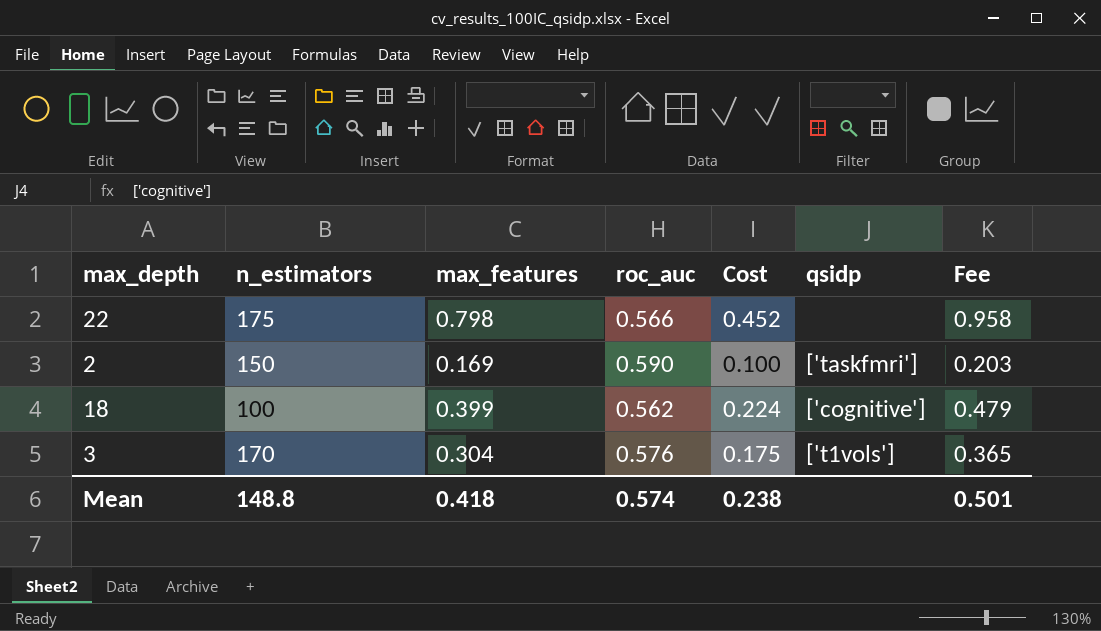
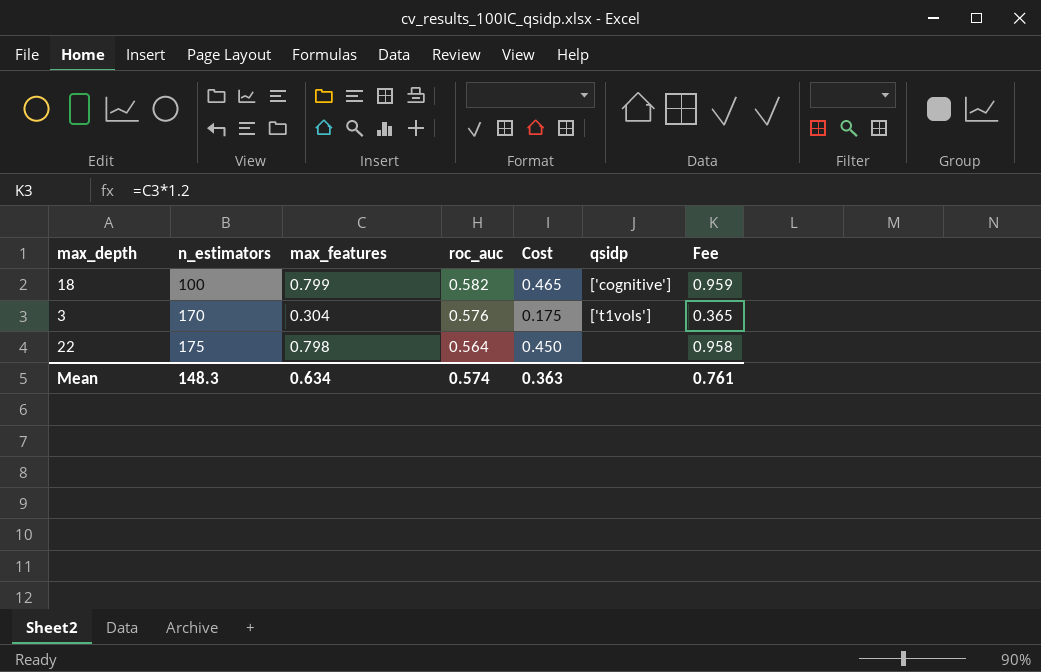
row order: none -> n_estimators ascending
row 2: 150 | 0.169 | 0.590 | 0.100 | ['taskfmri'] | 0.203 -> none
18 | max_features: 0.399 -> 0.799
18 | roc_auc: 0.562 -> 0.582
18 | Cost: 0.224 -> 0.465
18 | Fee: 0.479 -> 0.959
22 | roc_auc: 0.566 -> 0.564
22 | Cost: 0.452 -> 0.450
Mean | n_estimators: 148.8 -> 148.3
Mean | max_features: 0.418 -> 0.634
Mean | Cost: 0.238 -> 0.363
Mean | Fee: 0.501 -> 0.761

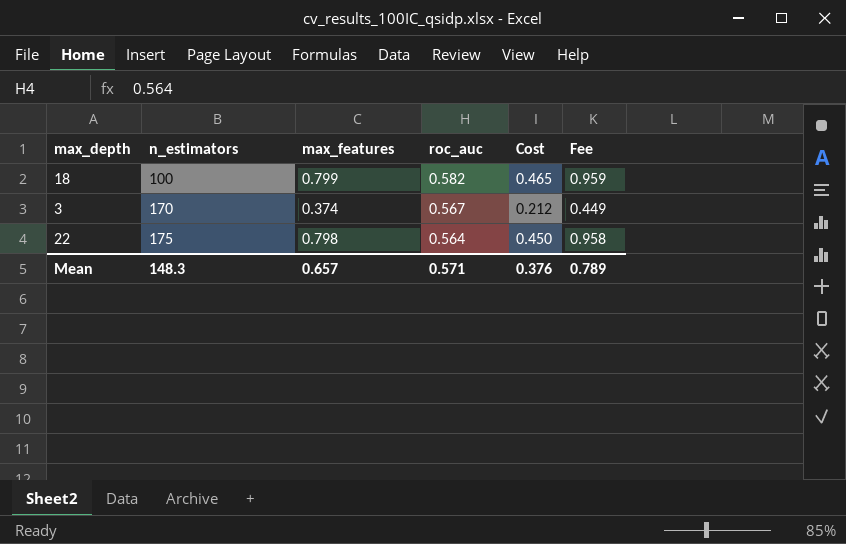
column qsidp | position: 6 -> none
3 | max_features: 0.304 -> 0.374
3 | roc_auc: 0.576 -> 0.567
3 | Cost: 0.175 -> 0.212
3 | Fee: 0.365 -> 0.449
Mean | max_features: 0.634 -> 0.657
Mean | roc_auc: 0.574 -> 0.571
Mean | Cost: 0.363 -> 0.376
Mean | Fee: 0.761 -> 0.789

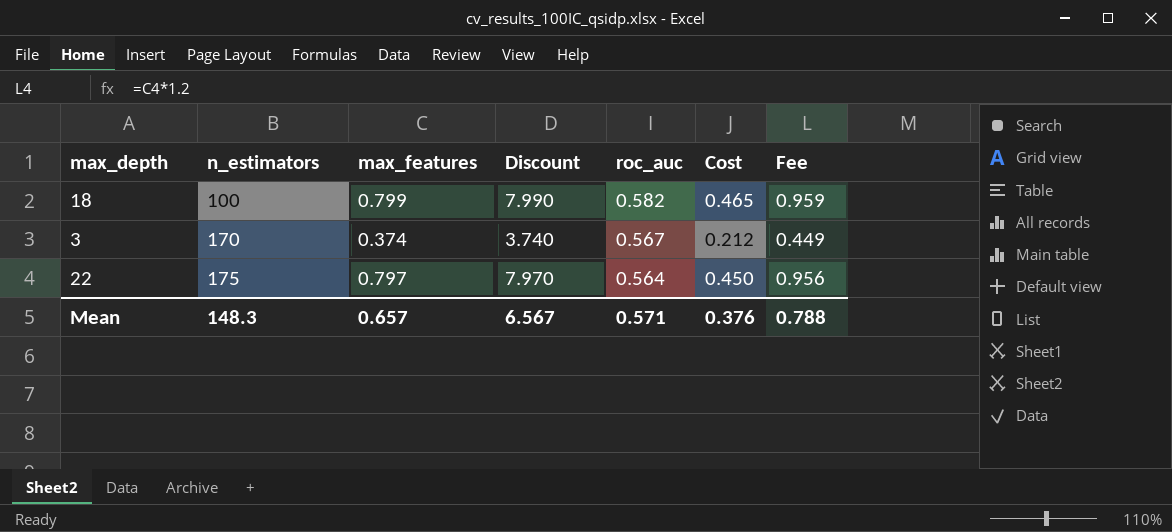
column Discount | formula: none -> [max_features] * 10
22 | max_features: 0.798 -> 0.797
22 | Fee: 0.958 -> 0.956
Mean | Fee: 0.789 -> 0.788

